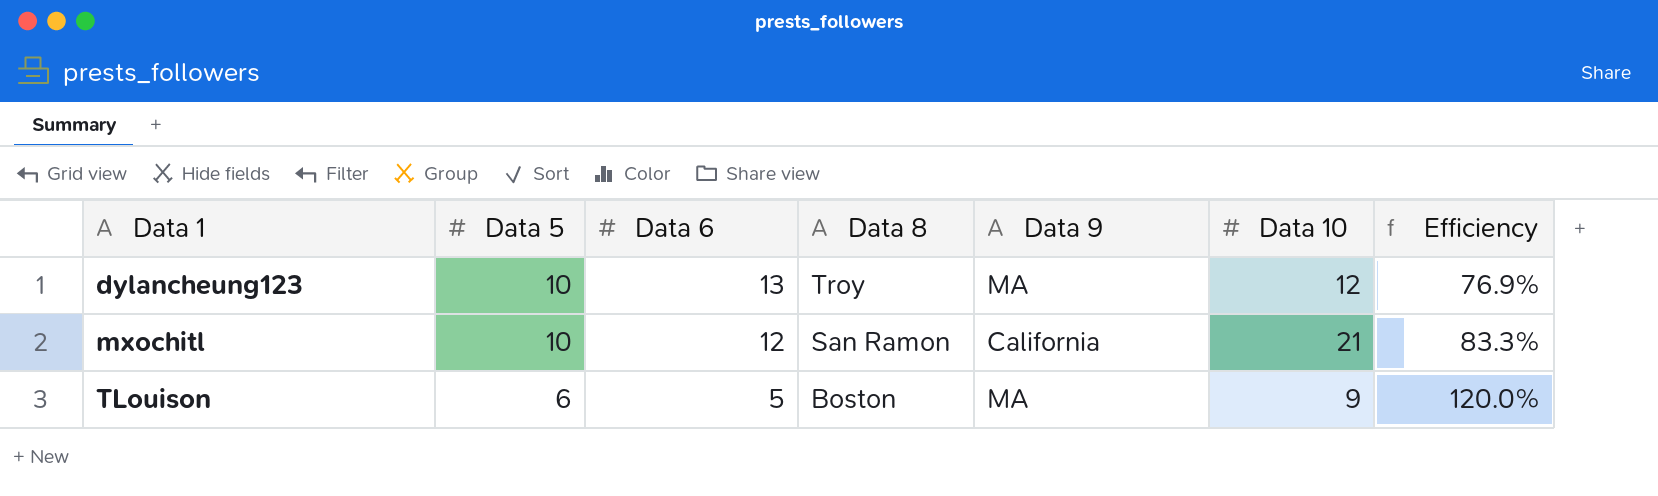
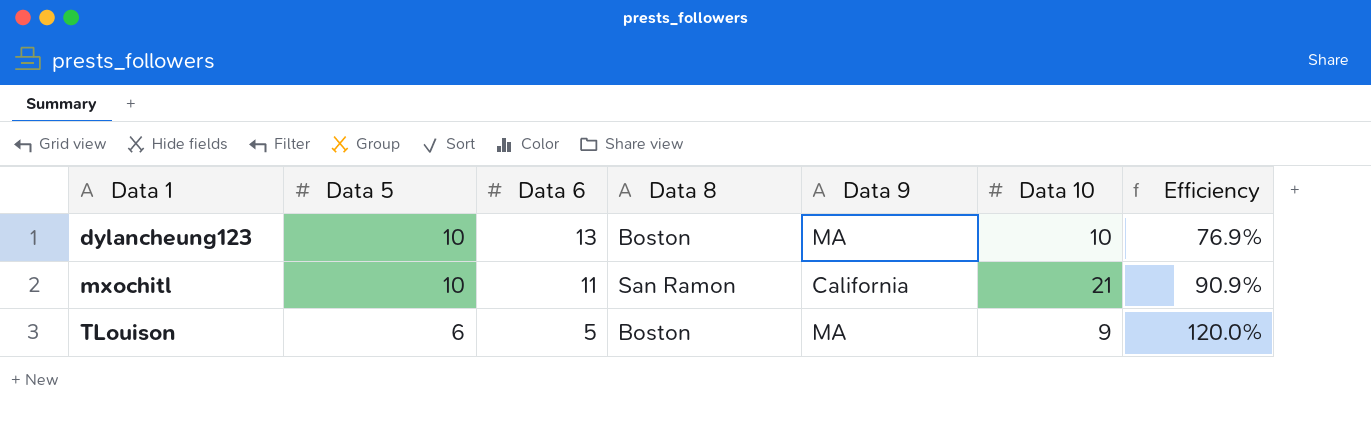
dylancheung123 | Data 8: Troy -> Boston
dylancheung123 | Data 10: 12 -> 10
mxochitl | Data 6: 12 -> 11
mxochitl | Efficiency: 83.3% -> 90.9%

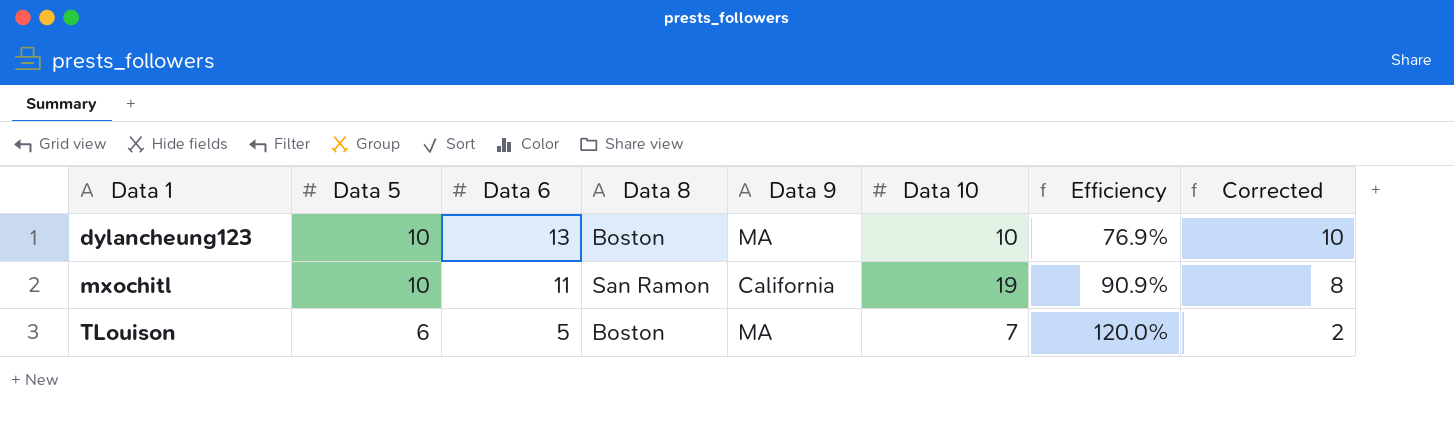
column Corrected | formula: none -> [Data 6] - 3
mxochitl | Data 10: 21 -> 19
TLouison | Data 10: 9 -> 7

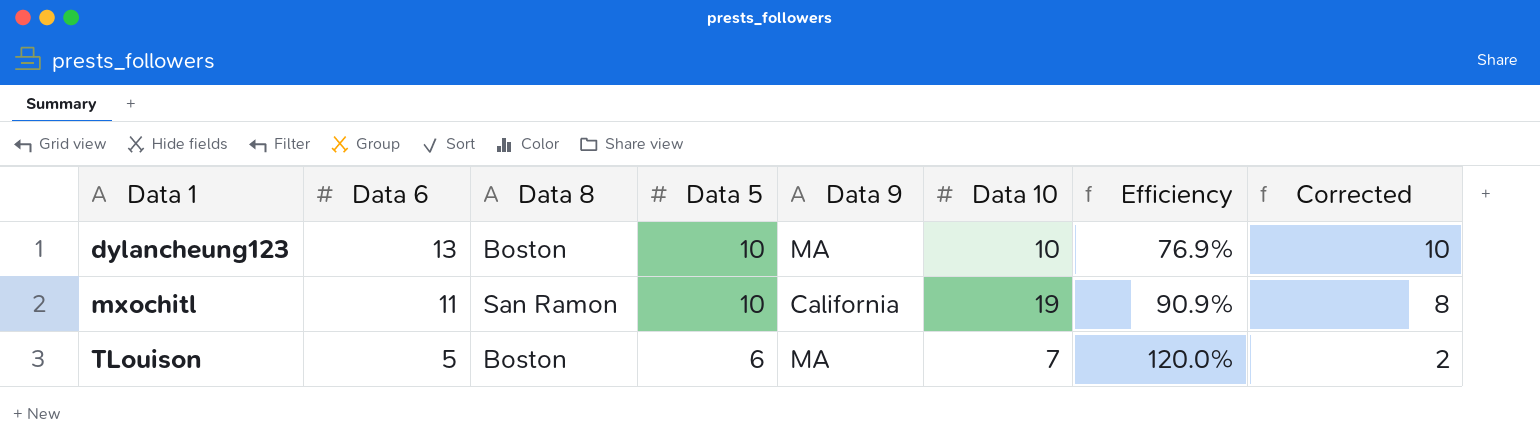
column Data 5 | position: 2 -> 4

